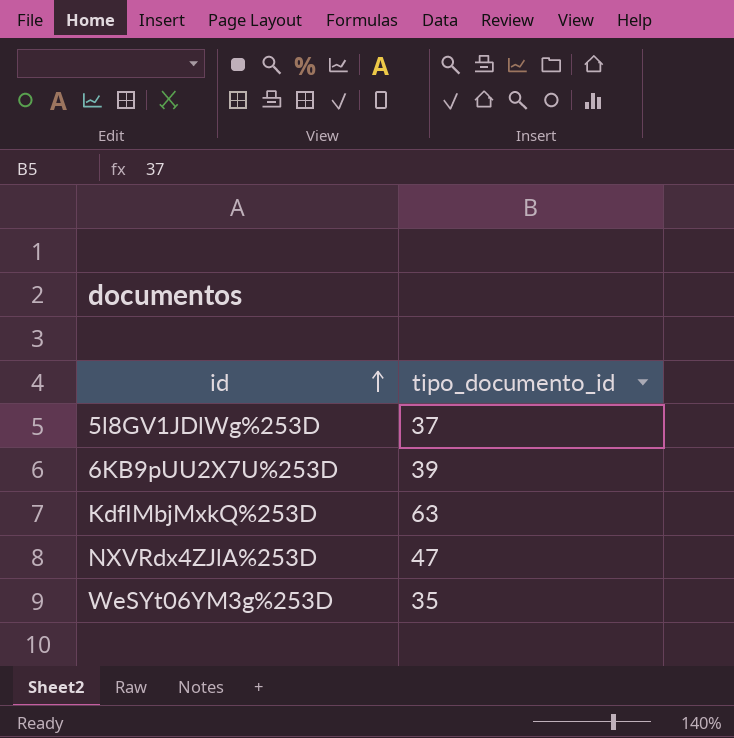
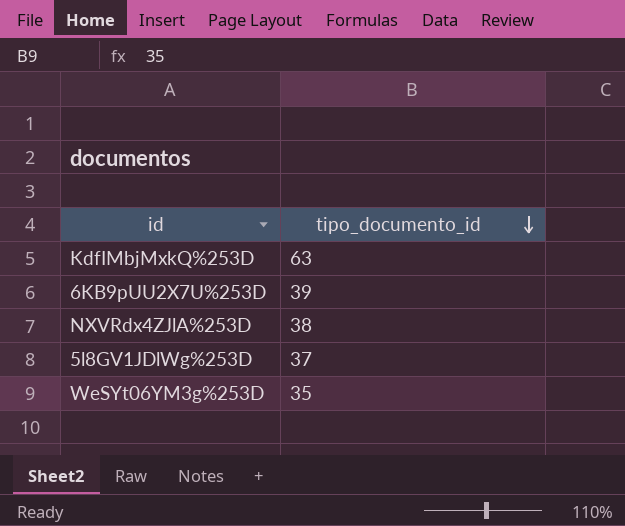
row order: id ascending -> tipo_documento_id descending
NXVRdx4ZJlA%253D | tipo_documento_id: 47 -> 38

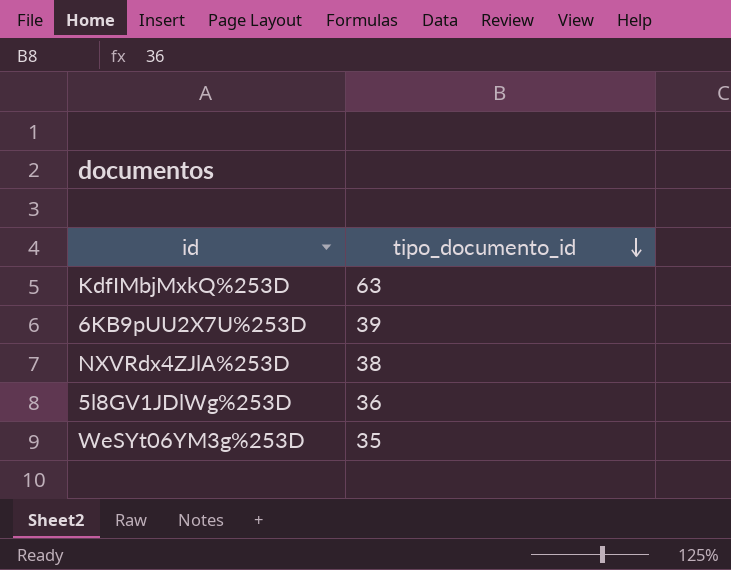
5l8GV1JDlWg%253D | tipo_documento_id: 37 -> 36

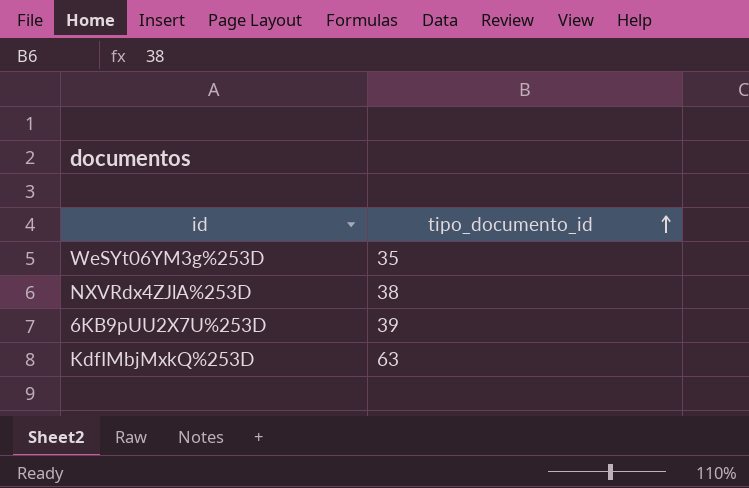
row order: tipo_documento_id descending -> tipo_documento_id ascending
row 5l8GV1JDlWg%253D: 36 -> none

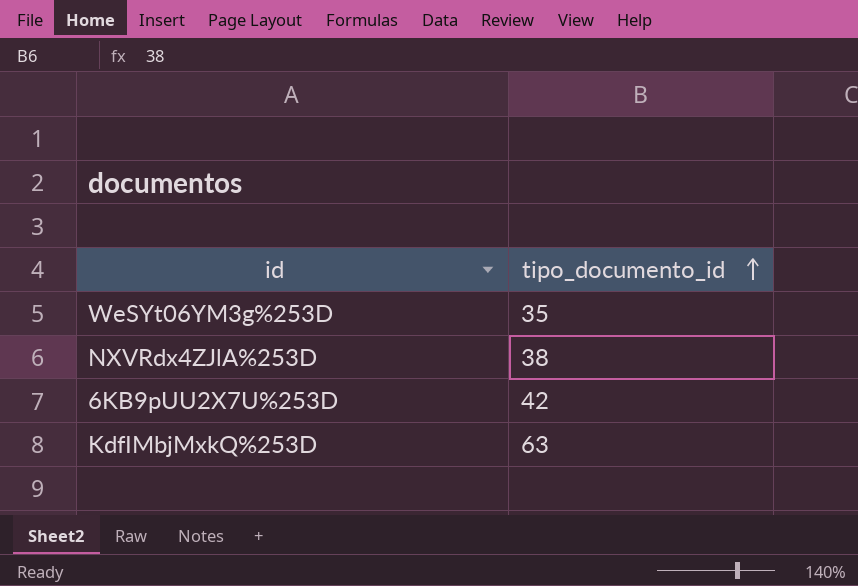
6KB9pUU2X7U%253D | tipo_documento_id: 39 -> 42

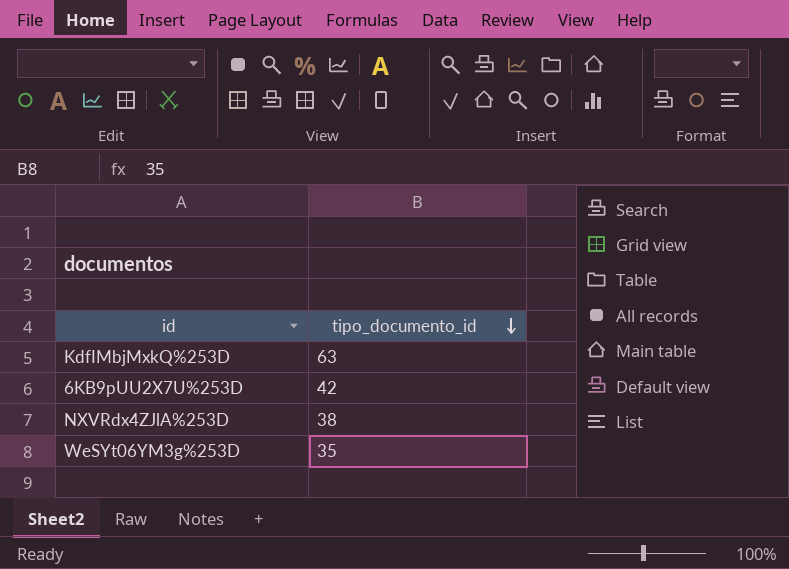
row order: tipo_documento_id ascending -> tipo_documento_id descending

